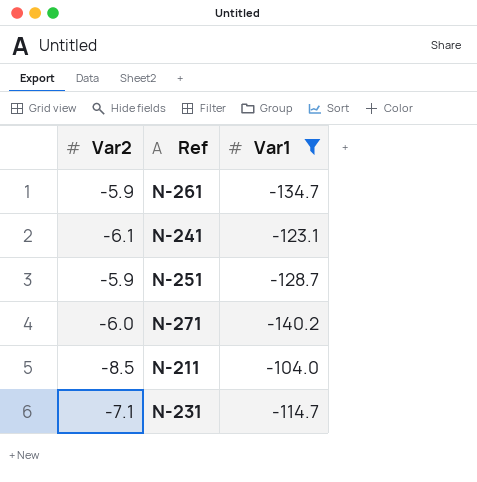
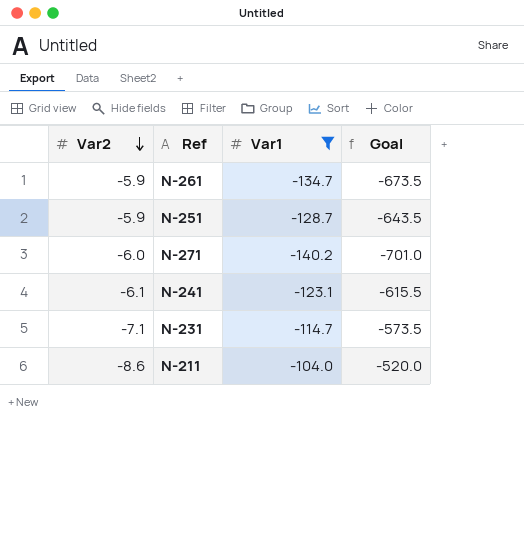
row order: none -> Var2 descending
column Goal | formula: none -> [Var1] * 5
N-211 | Var2: -8.5 -> -8.6

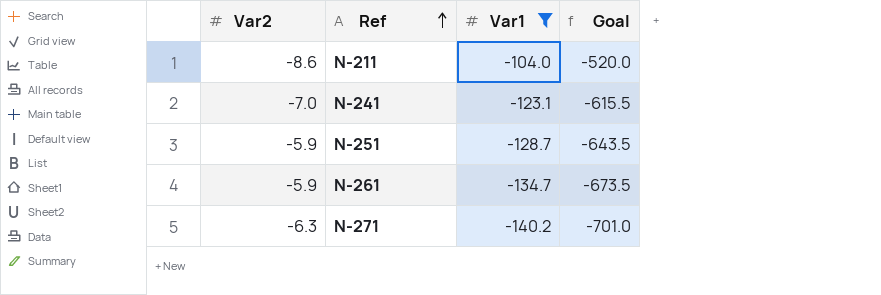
row order: Var2 descending -> Ref ascending
row N-231: -7.1 | -114.7 | -573.5 -> none
N-241 | Var2: -6.1 -> -7.0
N-271 | Var2: -6.0 -> -6.3

